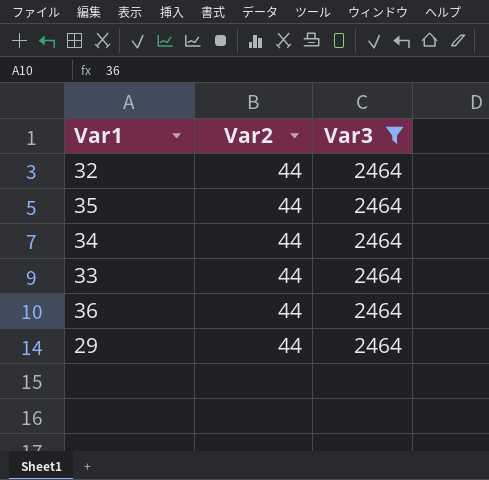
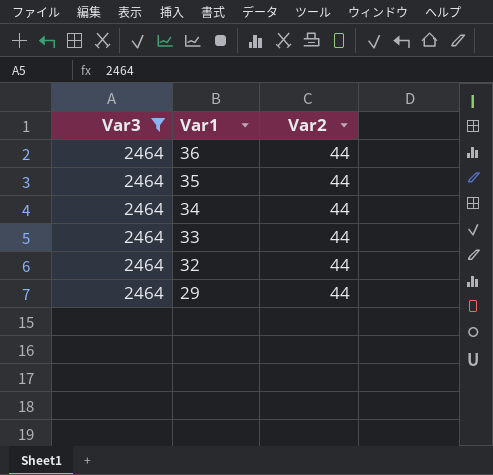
row order: none -> Var1 descending
column Var3 | position: 3 -> 1

